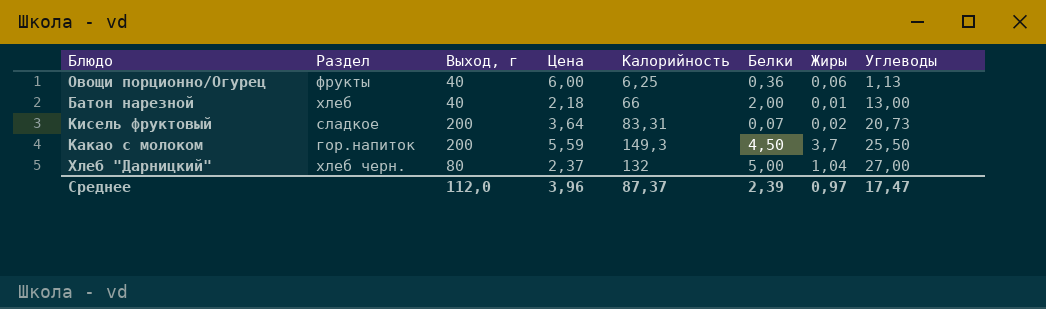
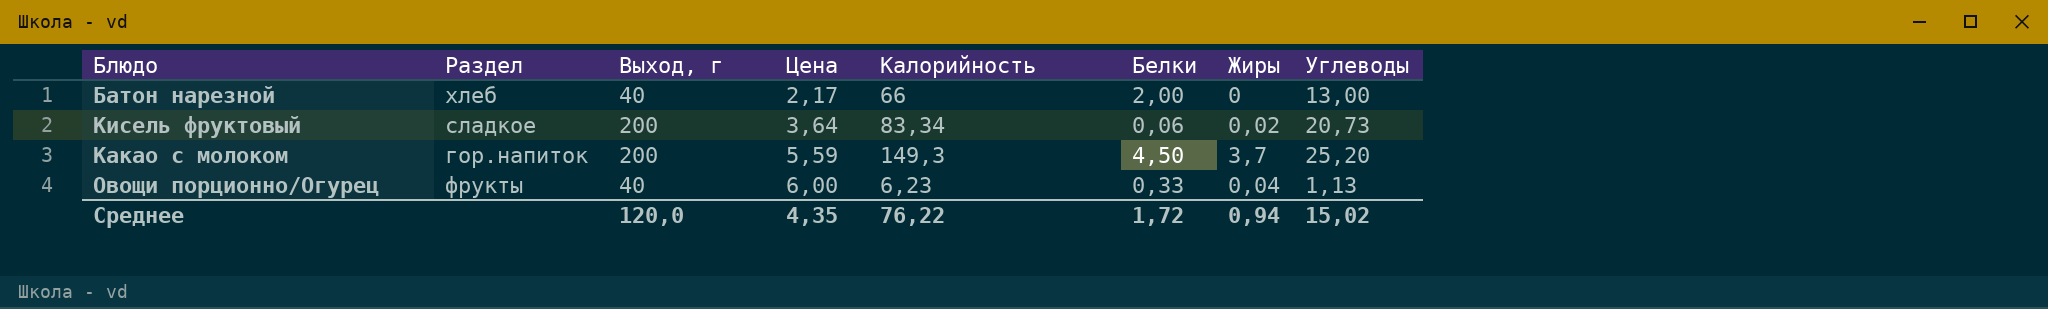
row order: Углеводы ascending -> Цена ascending
row Хлеб "Дарницкий": хлеб черн. | 80 | 2,37 | 132 | 5,00 | 1,04 | 27,00 -> none
Батон нарезной | Цена: 2,18 -> 2,17
Батон нарезной | Жиры: 0,01 -> 0
Кисель фруктовый | Калорийность: 83,31 -> 83,34
Кисель фруктовый | Белки: 0,07 -> 0,06
Какао с молоком | Углеводы: 25,50 -> 25,20
Овощи порционно/Огурец | Калорийность: 6,25 -> 6,23
Овощи порционно/Огурец | Белки: 0,36 -> 0,33
Овощи порционно/Огурец | Жиры: 0,06 -> 0,04
Среднее | Выход, г: 112,0 -> 120,0
Среднее | Цена: 3,96 -> 4,35
Среднее | Калорийность: 87,37 -> 76,22
Среднее | Белки: 2,39 -> 1,72
Среднее | Жиры: 0,97 -> 0,94
Среднее | Углеводы: 17,47 -> 15,02

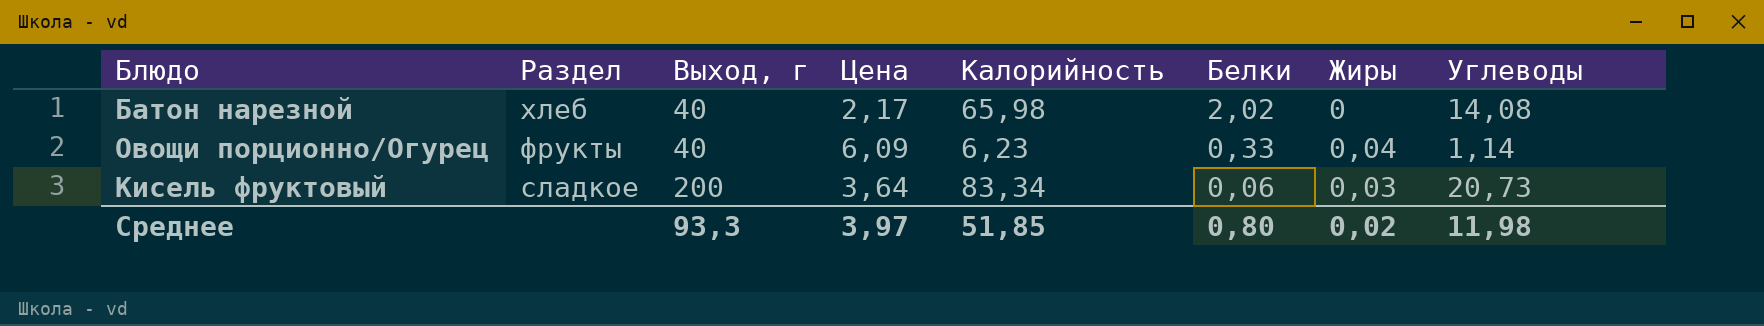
row order: Цена ascending -> Раздел descending
row Какао с молоком: гор.напиток | 200 | 5,59 | 149,3 | 4,50 | 3,7 | 25,20 -> none
Батон нарезной | Калорийность: 66 -> 65,98
Батон нарезной | Белки: 2,00 -> 2,02
Батон нарезной | Углеводы: 13,00 -> 14,08
Овощи порционно/Огурец | Цена: 6,00 -> 6,09
Овощи порционно/Огурец | Углеводы: 1,13 -> 1,14
Кисель фруктовый | Жиры: 0,02 -> 0,03
Среднее | Выход, г: 120,0 -> 93,3
Среднее | Цена: 4,35 -> 3,97
Среднее | Калорийность: 76,22 -> 51,85
Среднее | Белки: 1,72 -> 0,80
Среднее | Жиры: 0,94 -> 0,02
Среднее | Углеводы: 15,02 -> 11,98

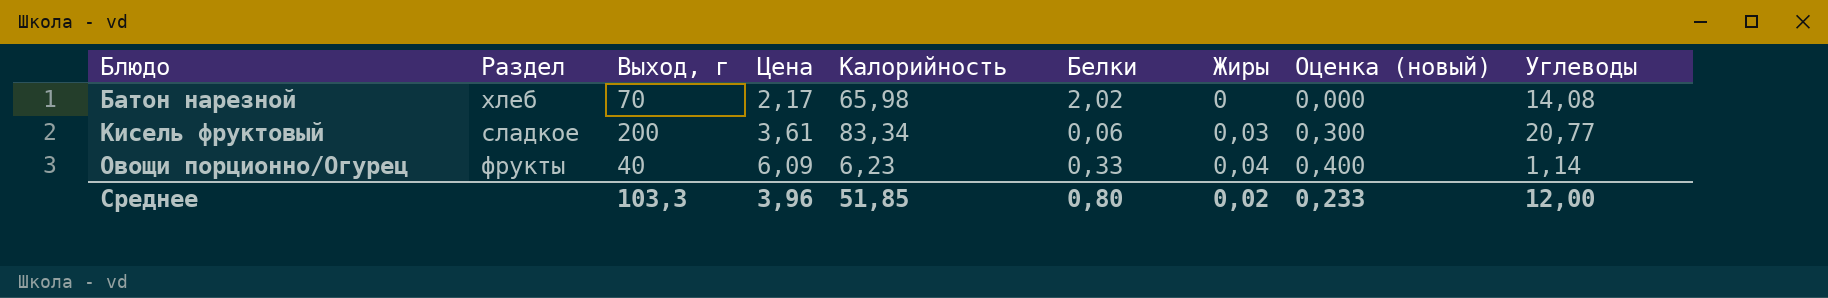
row order: Раздел descending -> Блюдо ascending
column Оценка (новый) | formula: none -> [Жиры] * 10
Батон нарезной | Выход, г: 40 -> 70
Кисель фруктовый | Цена: 3,64 -> 3,61
Кисель фруктовый | Углеводы: 20,73 -> 20,77
Среднее | Выход, г: 93,3 -> 103,3
Среднее | Цена: 3,97 -> 3,96
Среднее | Углеводы: 11,98 -> 12,00

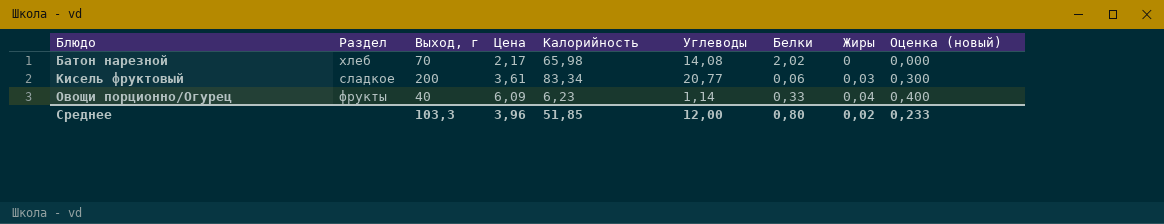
column Углеводы | position: 9 -> 6

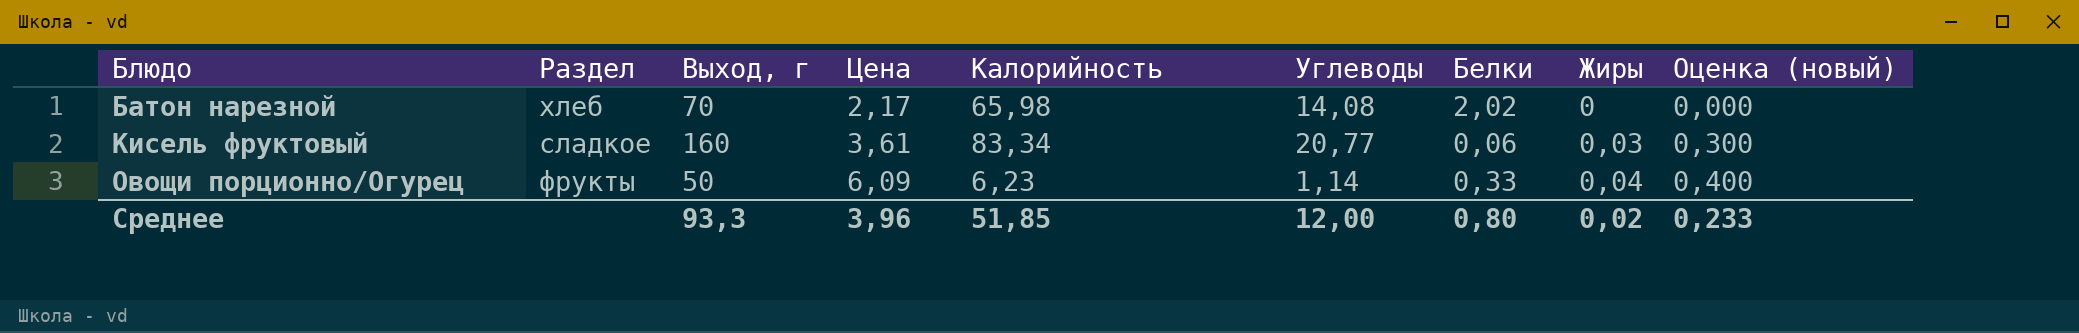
Кисель фруктовый | Выход, г: 200 -> 160
Овощи порционно/Огурец | Выход, г: 40 -> 50
Среднее | Выход, г: 103,3 -> 93,3

